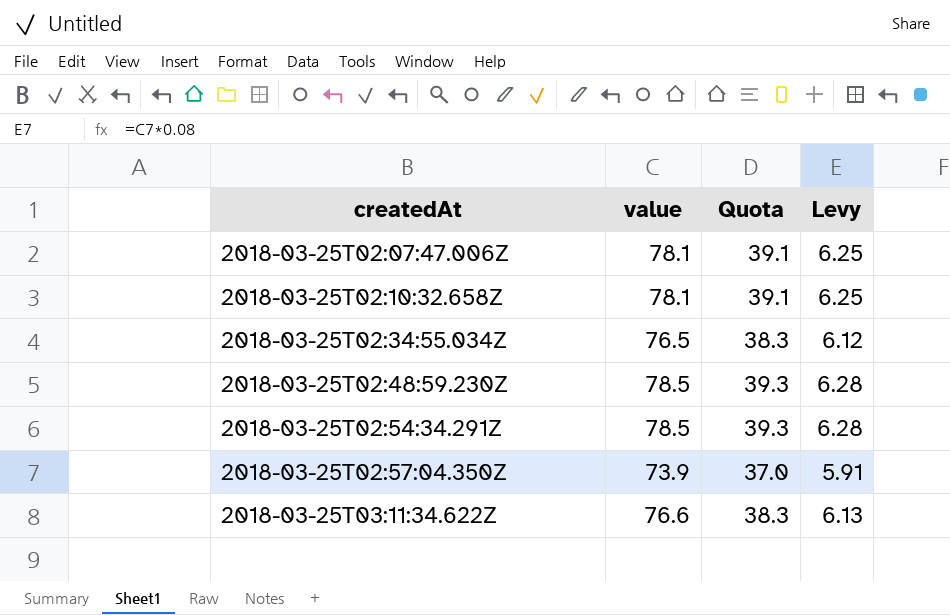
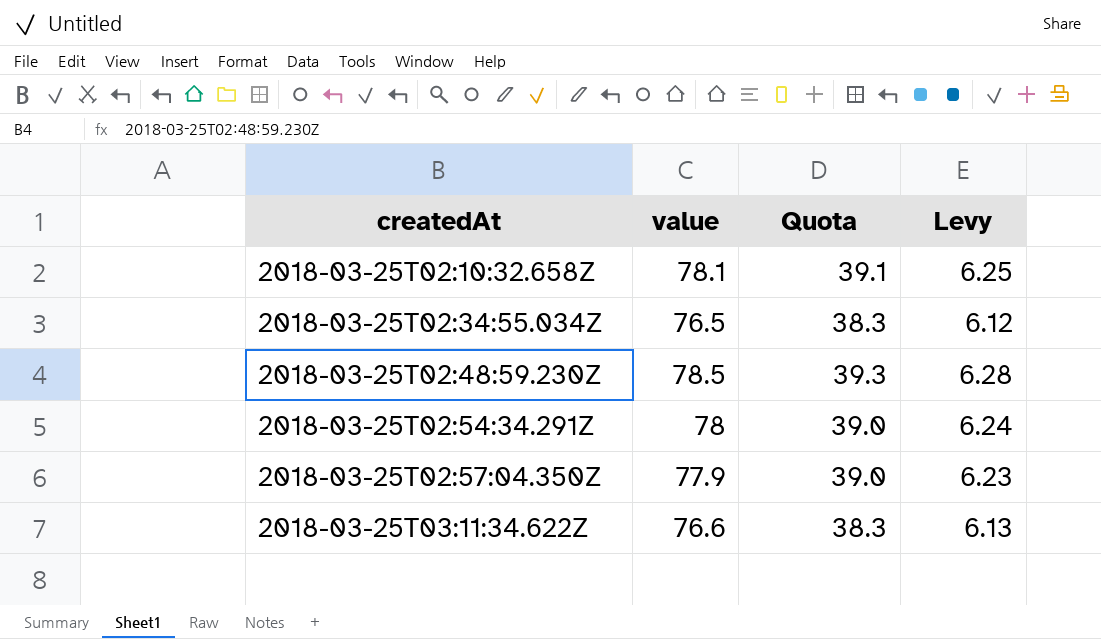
row 2018-03-25T02:07:47.006Z: 78.1 | 39.1 | 6.25 -> none
2018-03-25T02:54:34.291Z | value: 78.5 -> 78
2018-03-25T02:54:34.291Z | Quota: 39.3 -> 39.0
2018-03-25T02:54:34.291Z | Levy: 6.28 -> 6.24
2018-03-25T02:57:04.350Z | value: 73.9 -> 77.9
2018-03-25T02:57:04.350Z | Quota: 37.0 -> 39.0
2018-03-25T02:57:04.350Z | Levy: 5.91 -> 6.23

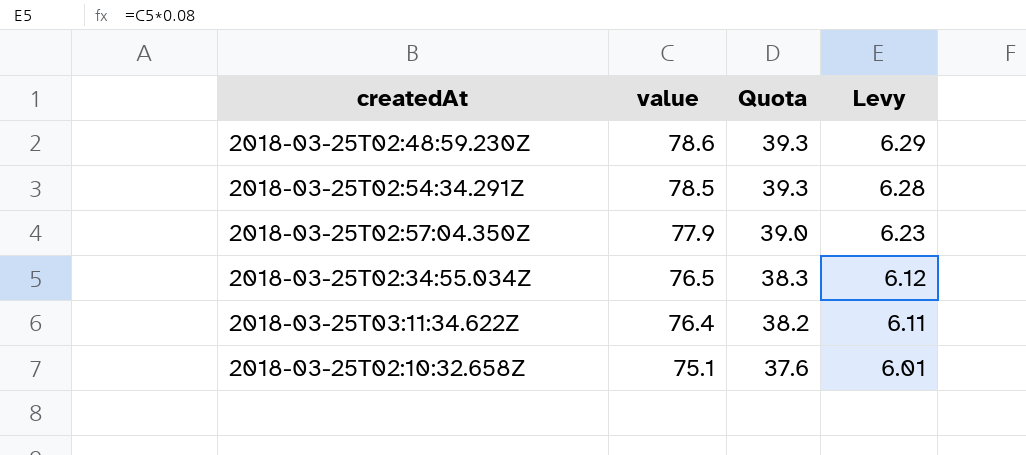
row order: createdAt ascending -> value descending
2018-03-25T02:48:59.230Z | value: 78.5 -> 78.6
2018-03-25T02:48:59.230Z | Levy: 6.28 -> 6.29
2018-03-25T02:54:34.291Z | value: 78 -> 78.5
2018-03-25T02:54:34.291Z | Quota: 39.0 -> 39.3
2018-03-25T02:54:34.291Z | Levy: 6.24 -> 6.28
2018-03-25T03:11:34.622Z | value: 76.6 -> 76.4
2018-03-25T03:11:34.622Z | Quota: 38.3 -> 38.2
2018-03-25T03:11:34.622Z | Levy: 6.13 -> 6.11
2018-03-25T02:10:32.658Z | value: 78.1 -> 75.1
2018-03-25T02:10:32.658Z | Quota: 39.1 -> 37.6
2018-03-25T02:10:32.658Z | Levy: 6.25 -> 6.01

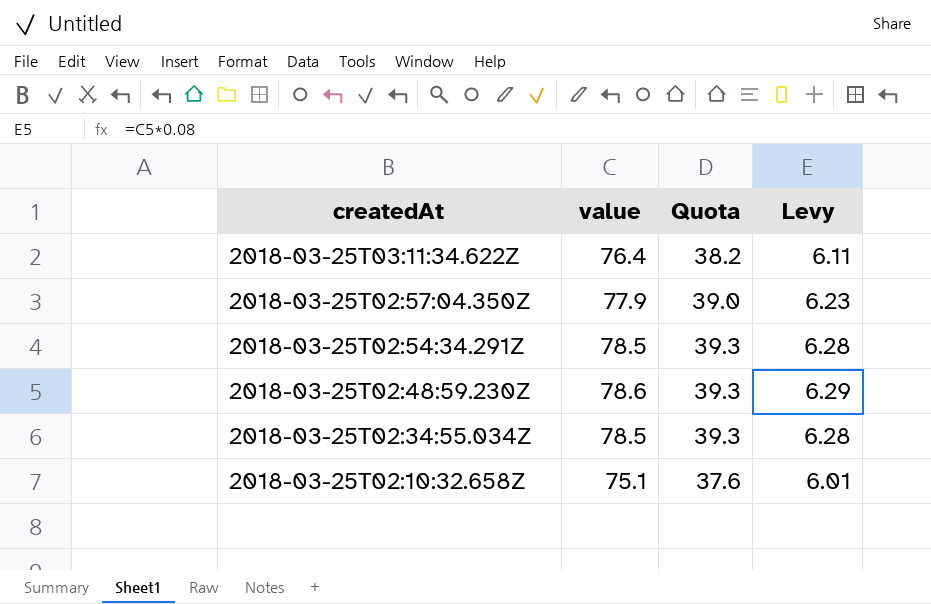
row order: value descending -> createdAt descending
2018-03-25T02:34:55.034Z | value: 76.5 -> 78.5
2018-03-25T02:34:55.034Z | Quota: 38.3 -> 39.3
2018-03-25T02:34:55.034Z | Levy: 6.12 -> 6.28

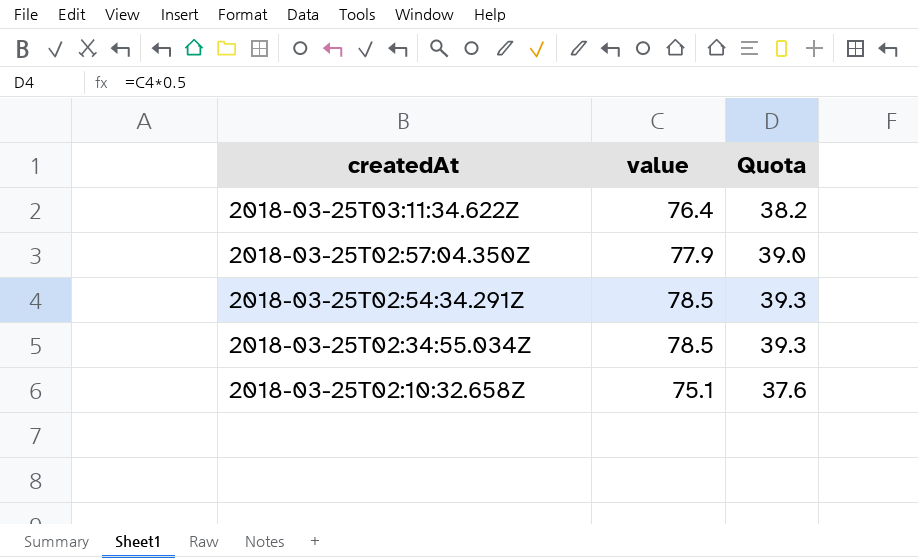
column Levy | formula: [value] * 0.08 -> none
row 2018-03-25T02:48:59.230Z: 78.6 | 39.3 | 6.29 -> none

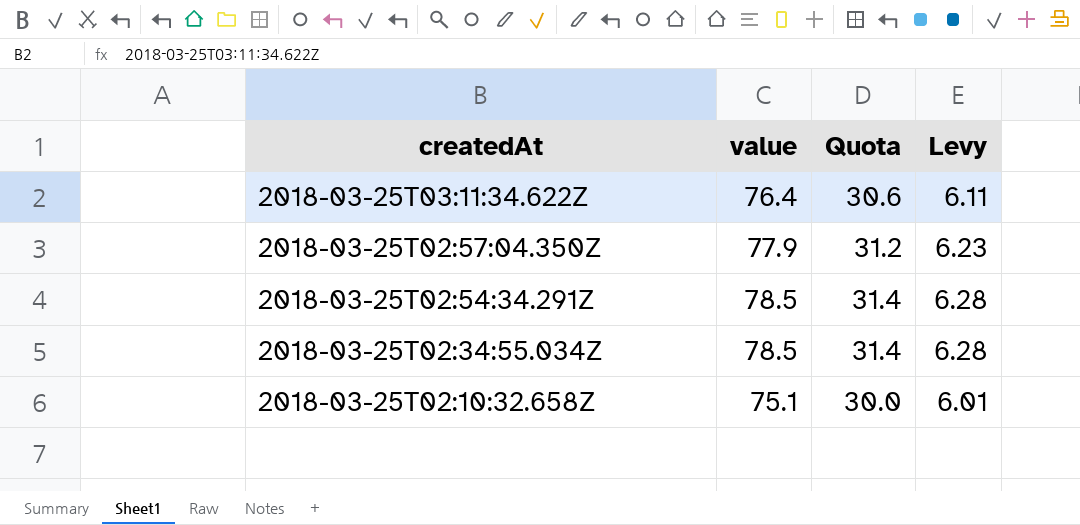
column Quota | formula: [value] * 0.5 -> [value] * 0.4
column Levy | formula: none -> [value] * 0.08

